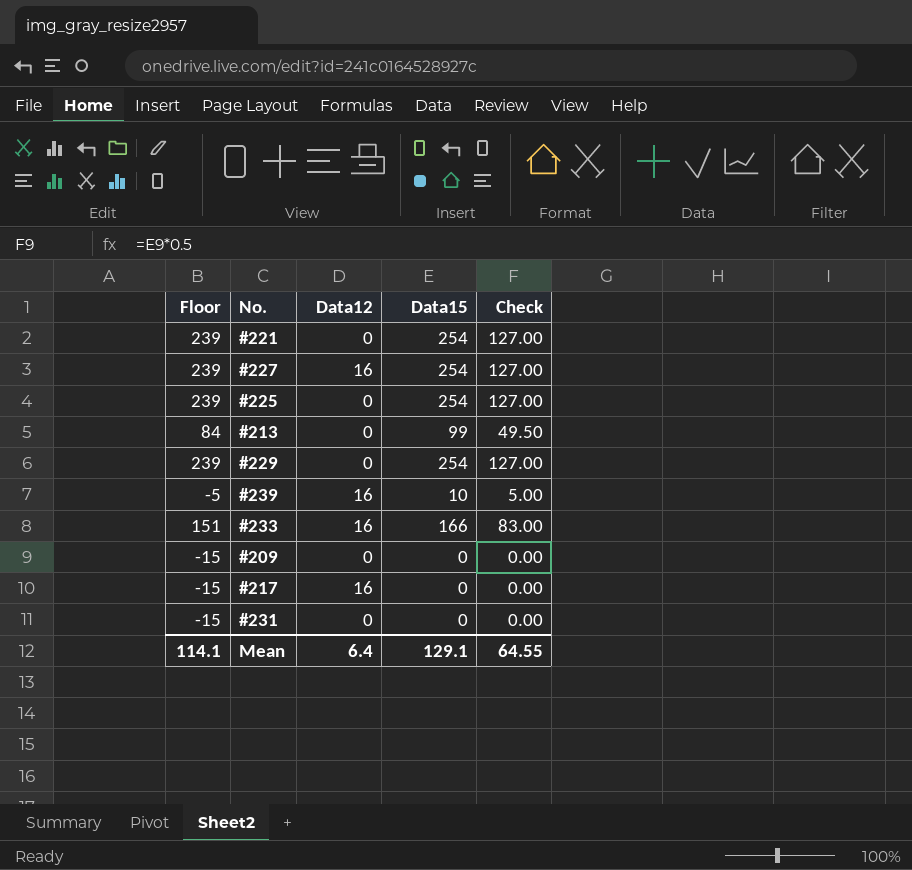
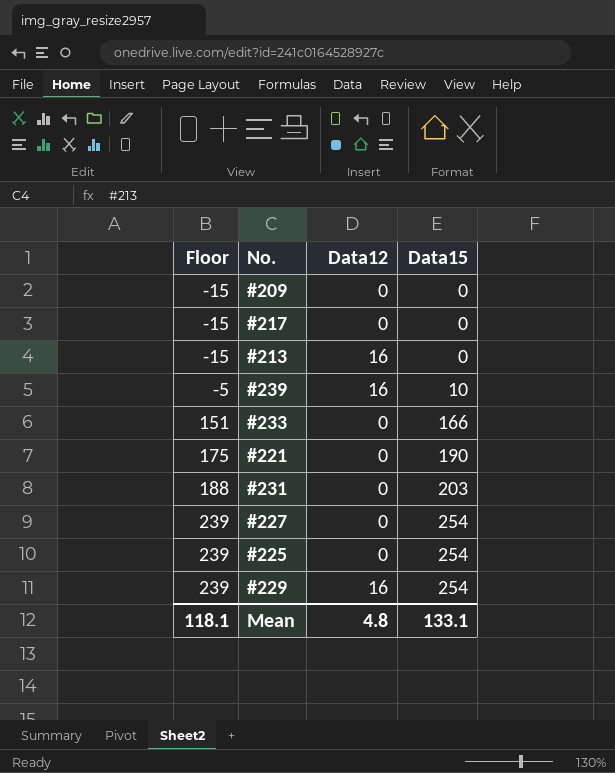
row order: none -> Floor ascending
column Check | formula: [Data15] * 0.5 -> none
#217 | Data12: 16 -> 0
#213 | Floor: 84 -> -15
#213 | Data12: 0 -> 16
#213 | Data15: 99 -> 0
#233 | Data12: 16 -> 0
#221 | Floor: 239 -> 175
#221 | Data15: 254 -> 190
#231 | Floor: -15 -> 188
#231 | Data15: 0 -> 203
#227 | Data12: 16 -> 0
#229 | Data12: 0 -> 16
Mean | Floor: 114.1 -> 118.1
Mean | Data12: 6.4 -> 4.8
Mean | Data15: 129.1 -> 133.1

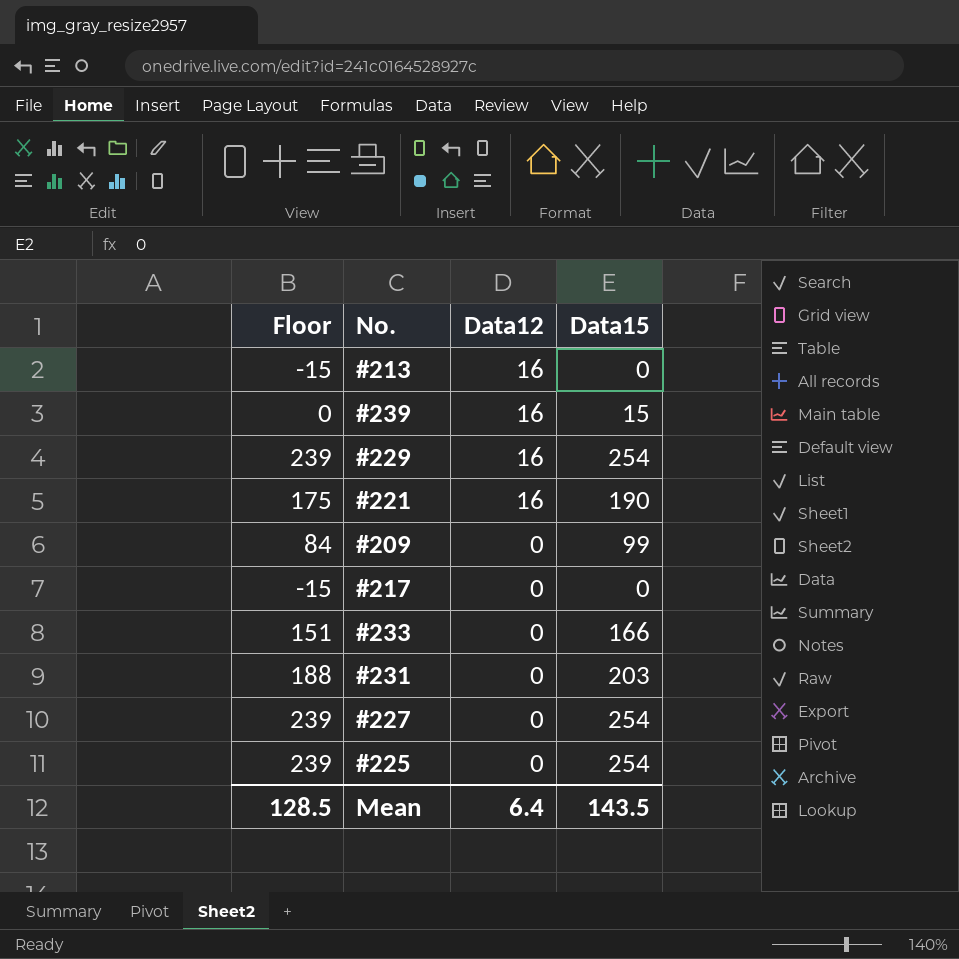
row order: Floor ascending -> Data12 descending
#239 | Floor: -5 -> 0
#239 | Data15: 10 -> 15
#221 | Data12: 0 -> 16
#209 | Floor: -15 -> 84
#209 | Data15: 0 -> 99
Mean | Floor: 118.1 -> 128.5
Mean | Data12: 4.8 -> 6.4
Mean | Data15: 133.1 -> 143.5

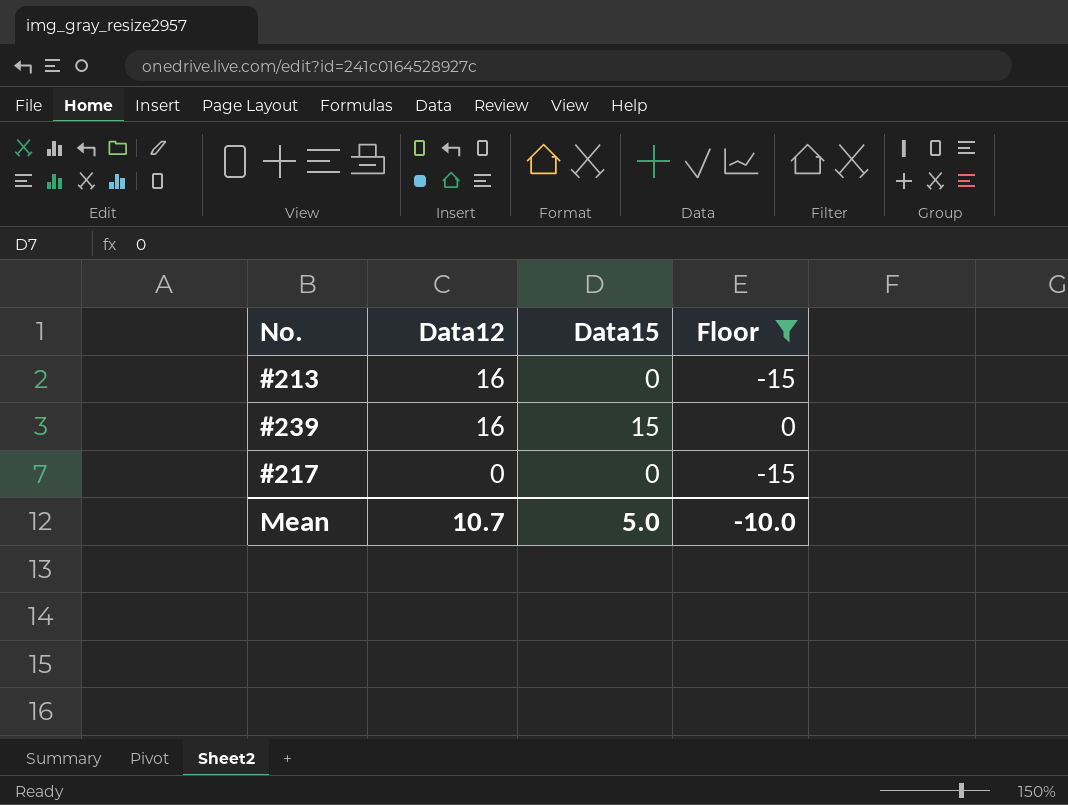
filter: none -> Floor <= 0
column Floor | position: 1 -> 4
Mean | Data12: 6.4 -> 10.7
Mean | Data15: 143.5 -> 5.0
Mean | Floor: 128.5 -> -10.0

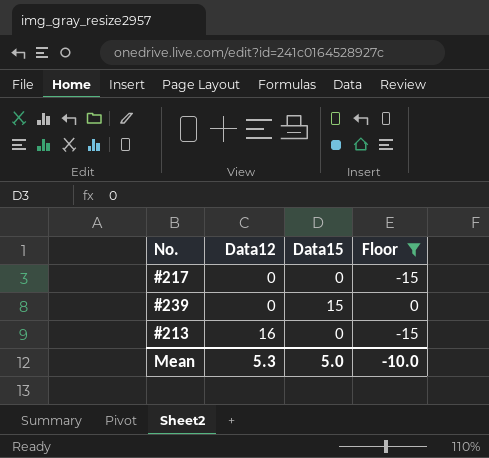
row order: Data12 descending -> Data12 ascending
#239 | Data12: 16 -> 0
Mean | Data12: 10.7 -> 5.3

